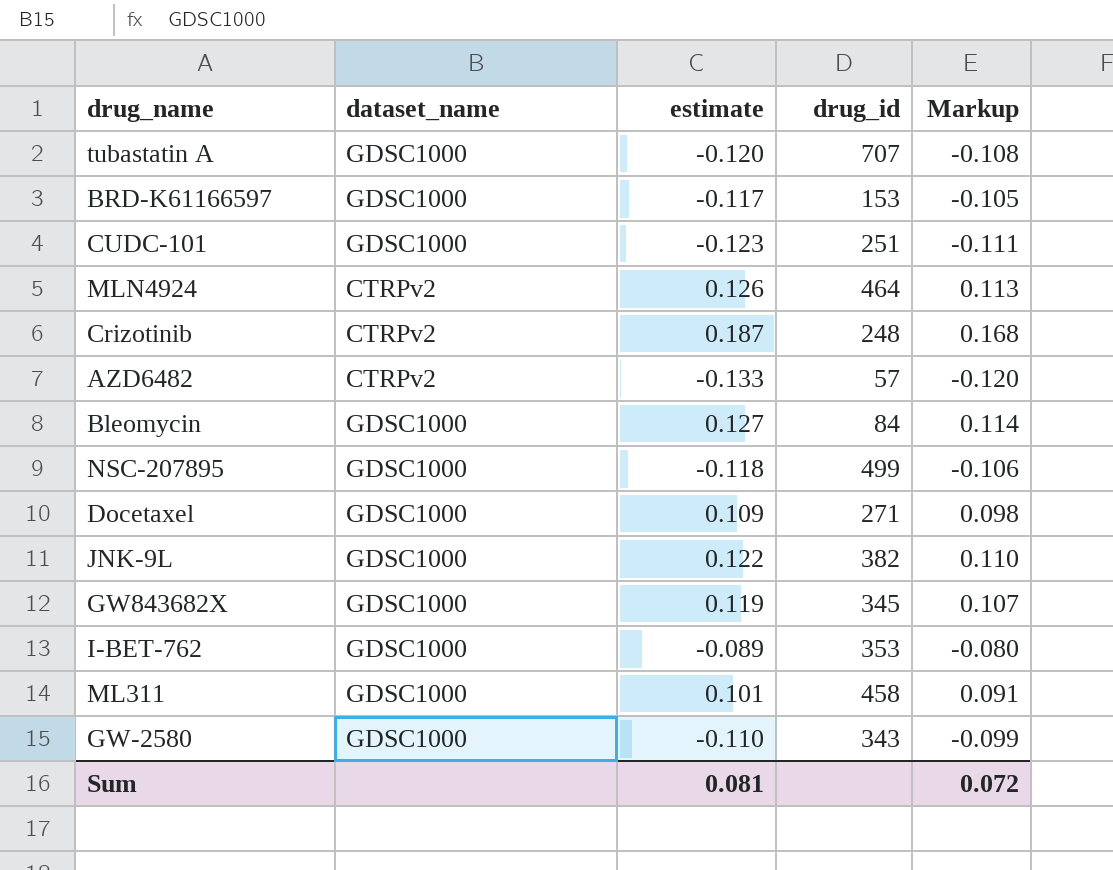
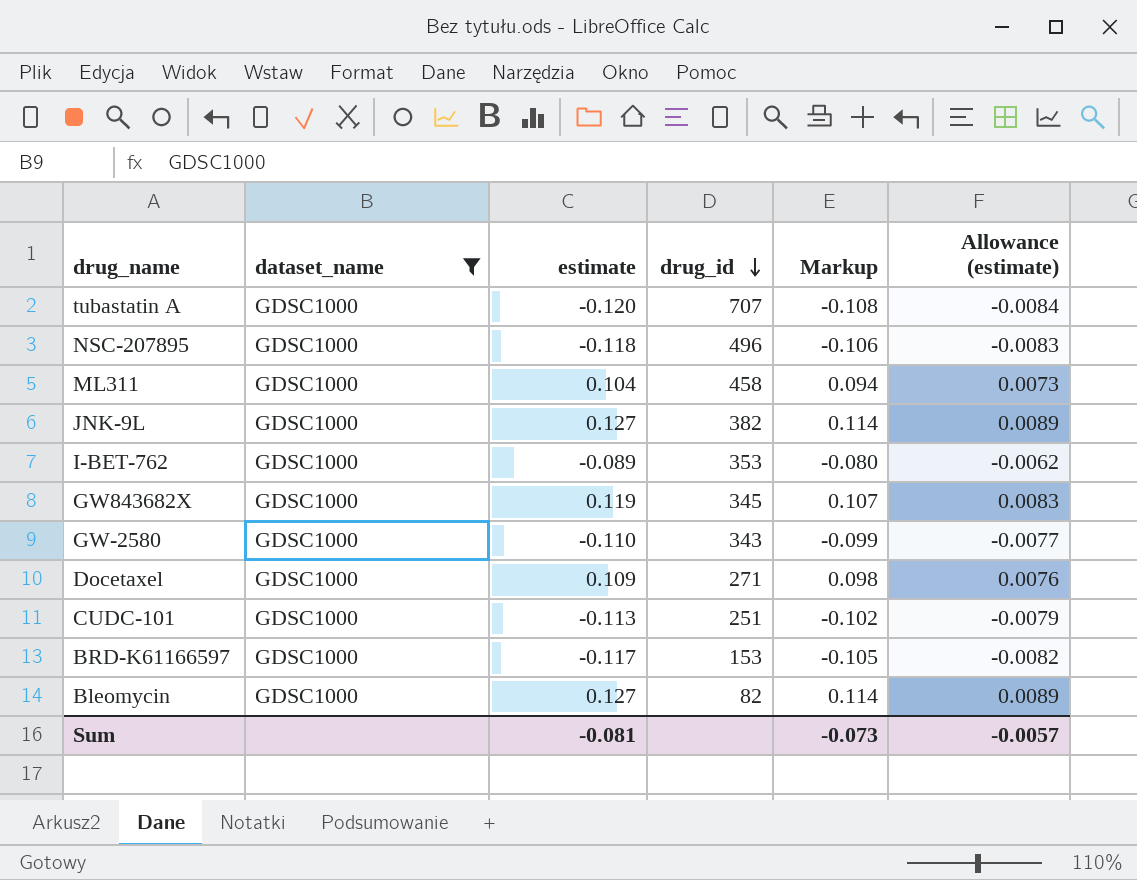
filter: none -> dataset_name = GDSC1000
row order: none -> drug_id descending
column Allowance (estimate) | formula: none -> [estimate] * 0.07
NSC-207895 | drug_id: 499 -> 496
ML311 | estimate: 0.101 -> 0.104
ML311 | Markup: 0.091 -> 0.094
JNK-9L | estimate: 0.122 -> 0.127
JNK-9L | Markup: 0.110 -> 0.114
CUDC-101 | estimate: -0.123 -> -0.113
CUDC-101 | Markup: -0.111 -> -0.102
Bleomycin | drug_id: 84 -> 82
Sum | estimate: 0.081 -> -0.081
Sum | Markup: 0.072 -> -0.073

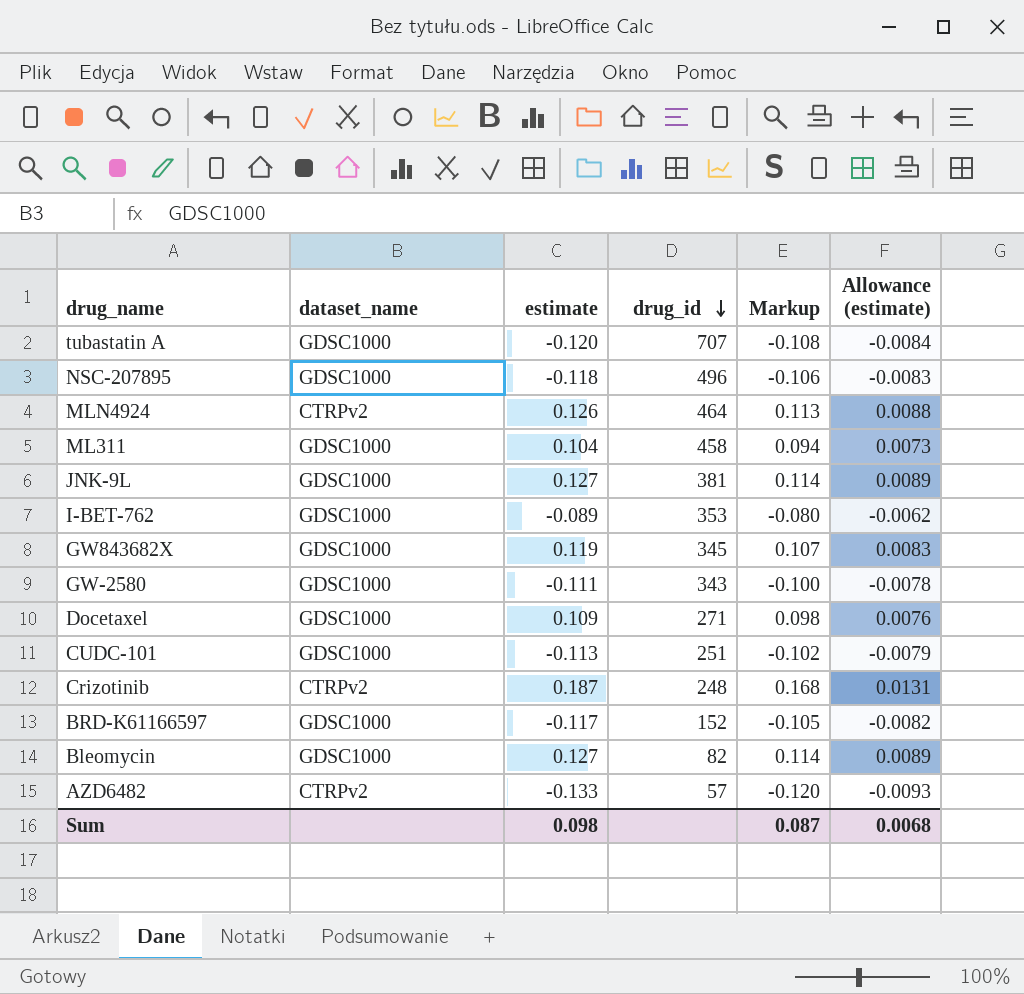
filter: dataset_name = GDSC1000 -> none
JNK-9L | drug_id: 382 -> 381
GW-2580 | estimate: -0.110 -> -0.111
GW-2580 | Markup: -0.099 -> -0.100
GW-2580 | Allowance (estimate): -0.0077 -> -0.0078
BRD-K61166597 | drug_id: 153 -> 152
Sum | estimate: -0.081 -> 0.098
Sum | Markup: -0.073 -> 0.087
Sum | Allowance (estimate): -0.0057 -> 0.0068

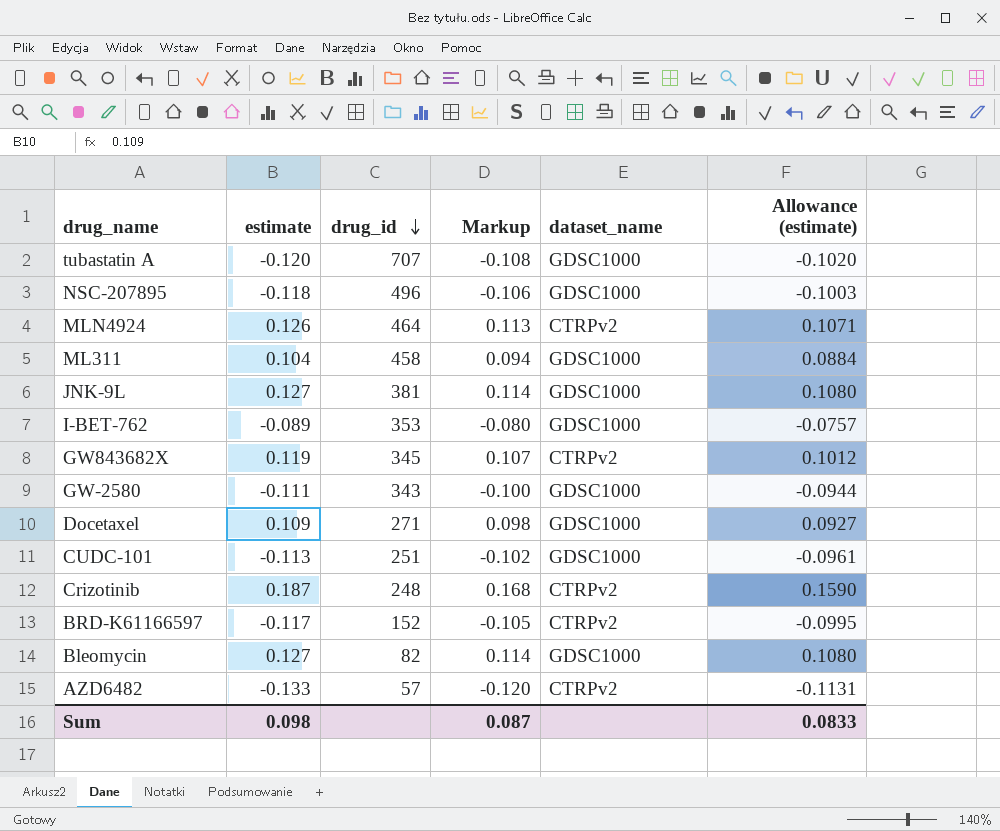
column dataset_name | position: 2 -> 5
column Allowance (estimate) | formula: [estimate] * 0.07 -> [estimate] * 0.85
GW843682X | dataset_name: GDSC1000 -> CTRPv2
BRD-K61166597 | dataset_name: GDSC1000 -> CTRPv2
Sum | Allowance (estimate): 0.0068 -> 0.0833

